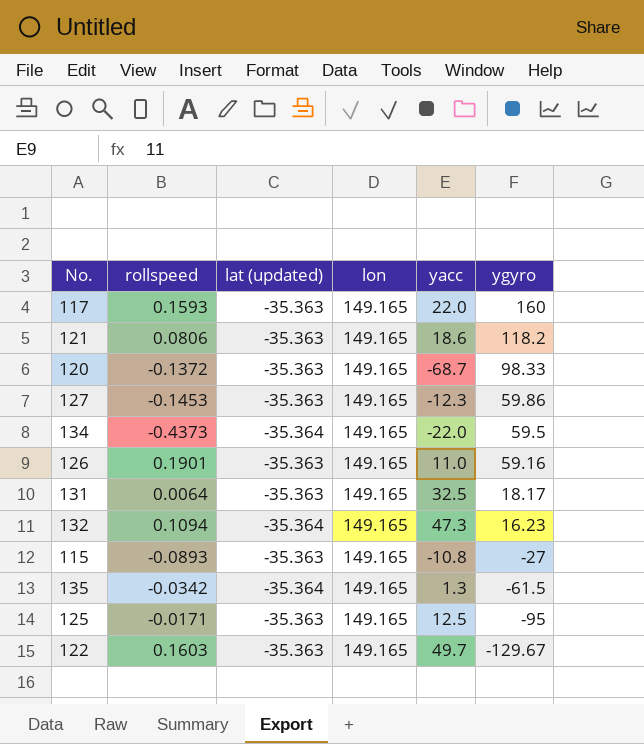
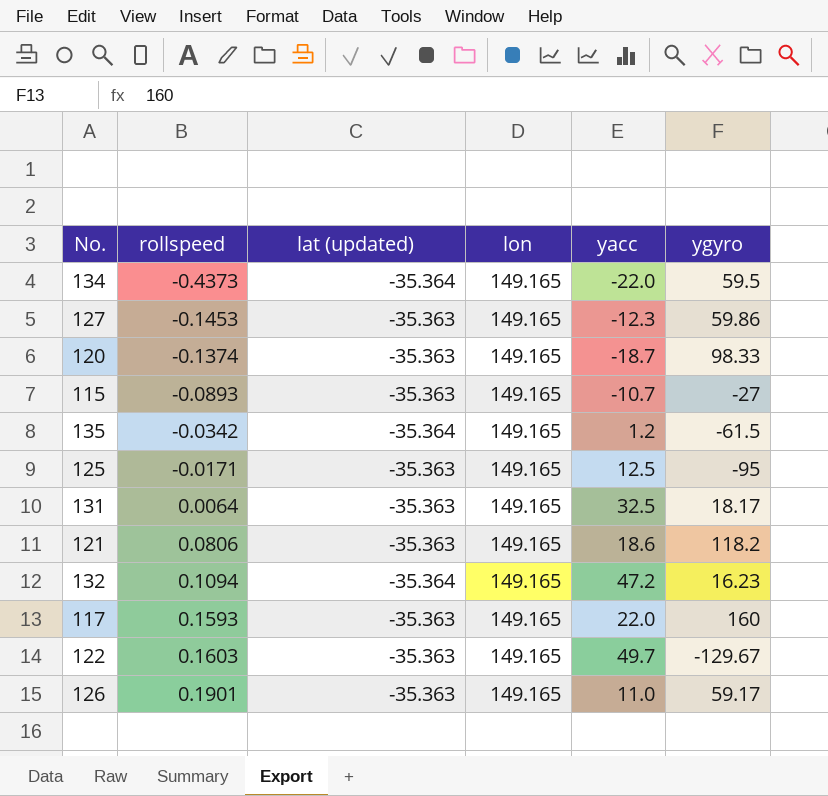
row order: ygyro descending -> rollspeed ascending
120 | rollspeed: -0.1372 -> -0.1374
120 | yacc: -68.7 -> -18.7
115 | yacc: -10.8 -> -10.7
135 | yacc: 1.3 -> 1.2
132 | yacc: 47.3 -> 47.2
126 | ygyro: 59.16 -> 59.17

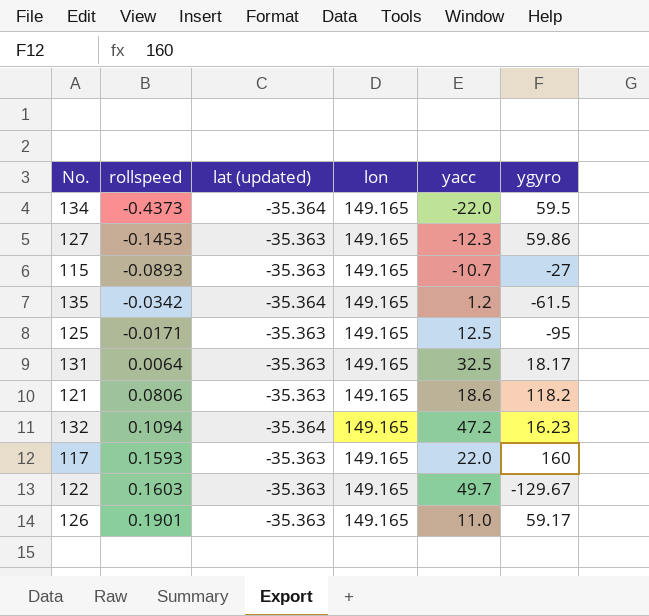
row 120: -0.1374 | -35.363 | 149.165 | -18.7 | 98.33 -> none

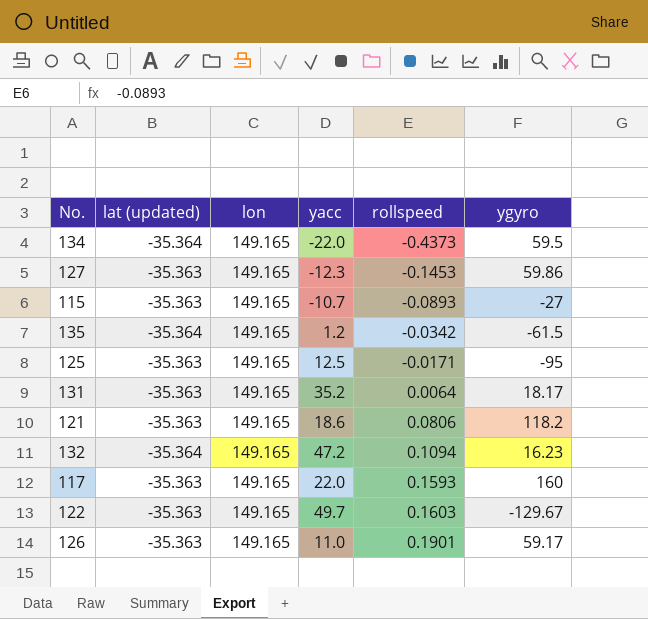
column rollspeed | position: 2 -> 5
131 | yacc: 32.5 -> 35.2

